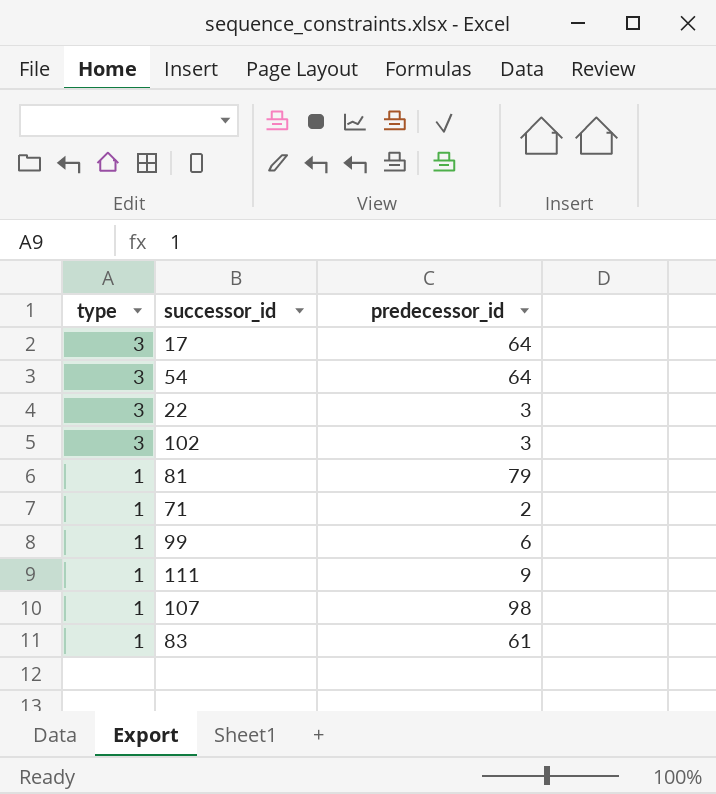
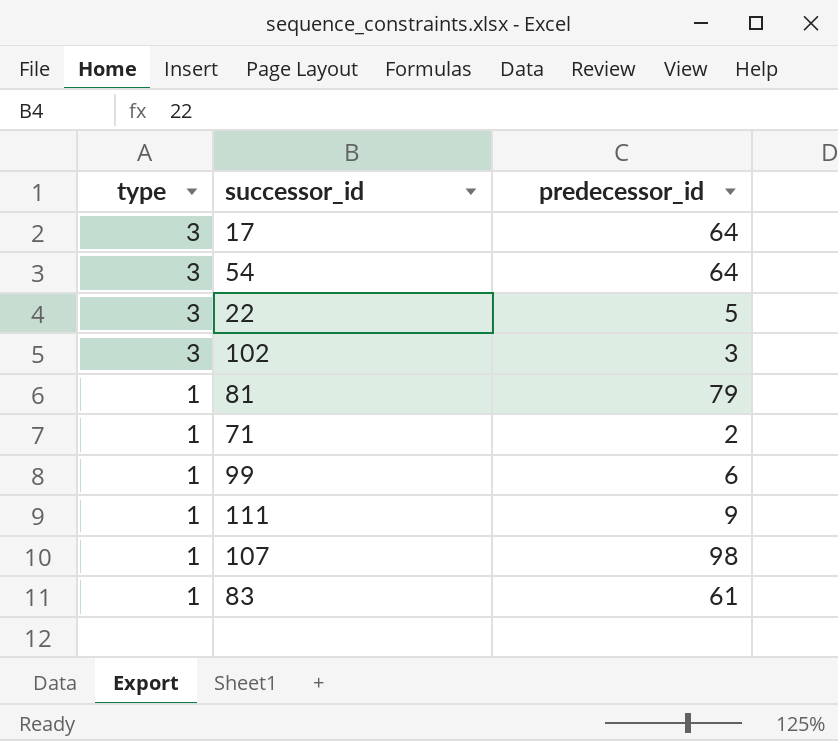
22 | predecessor_id: 3 -> 5

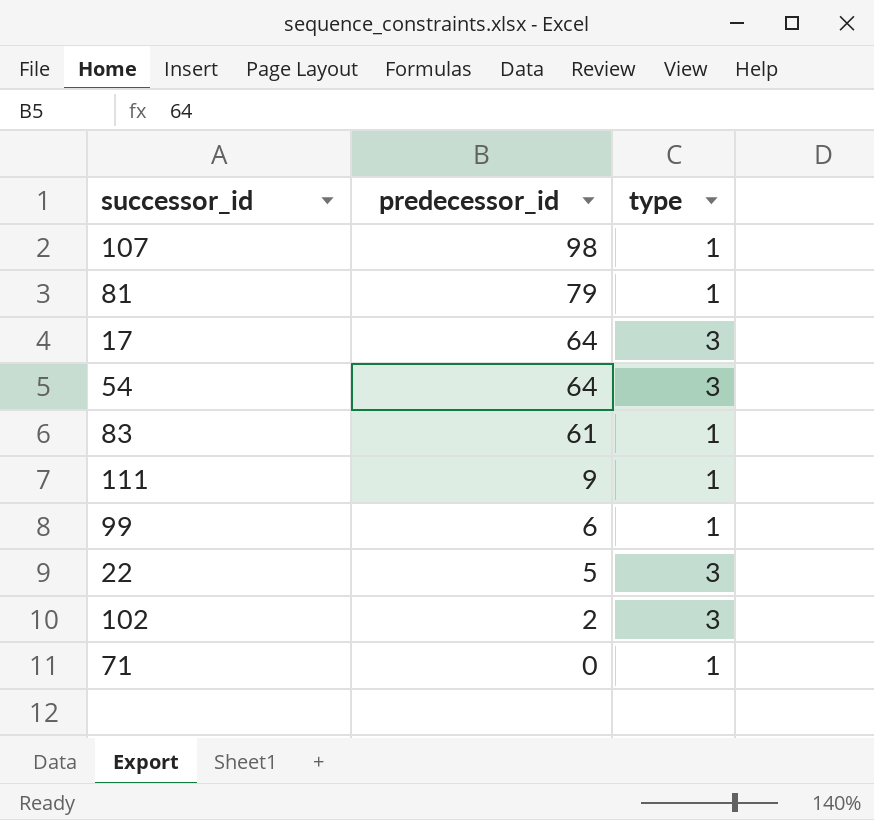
row order: type descending -> predecessor_id descending
column type | position: 1 -> 3
102 | predecessor_id: 3 -> 2
71 | predecessor_id: 2 -> 0

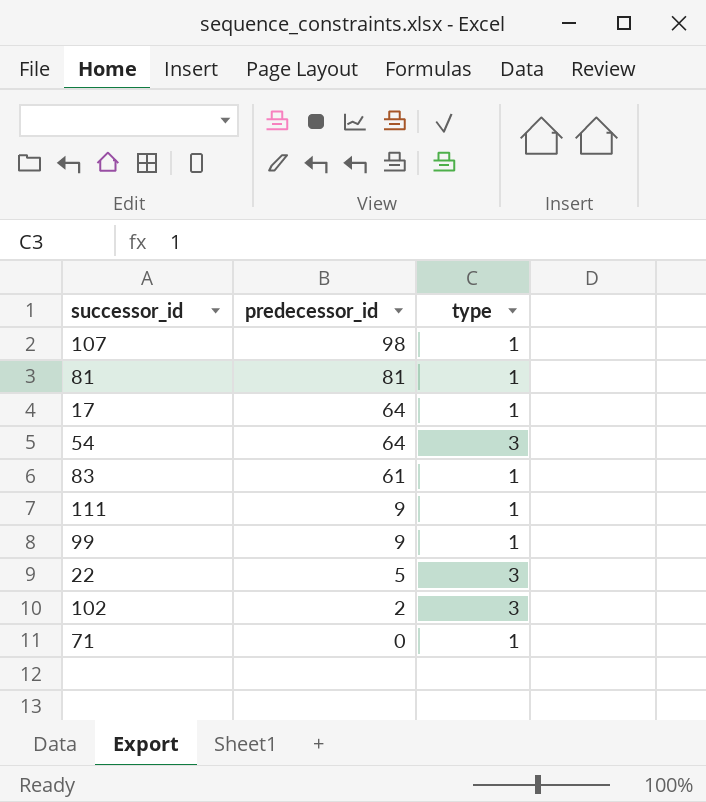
81 | predecessor_id: 79 -> 81
17 | type: 3 -> 1
99 | predecessor_id: 6 -> 9

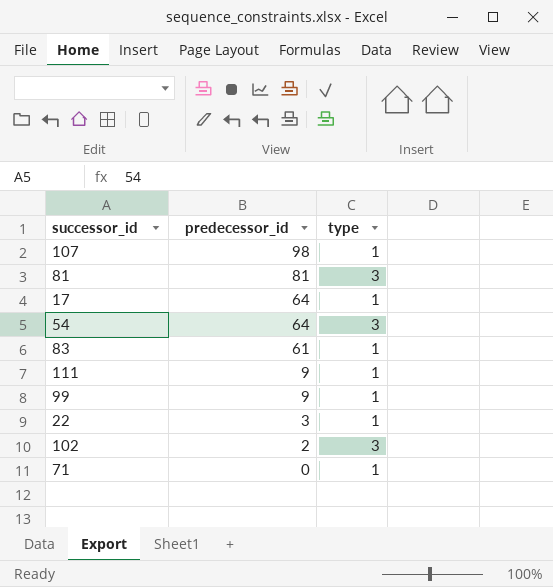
81 | type: 1 -> 3
22 | predecessor_id: 5 -> 3
22 | type: 3 -> 1

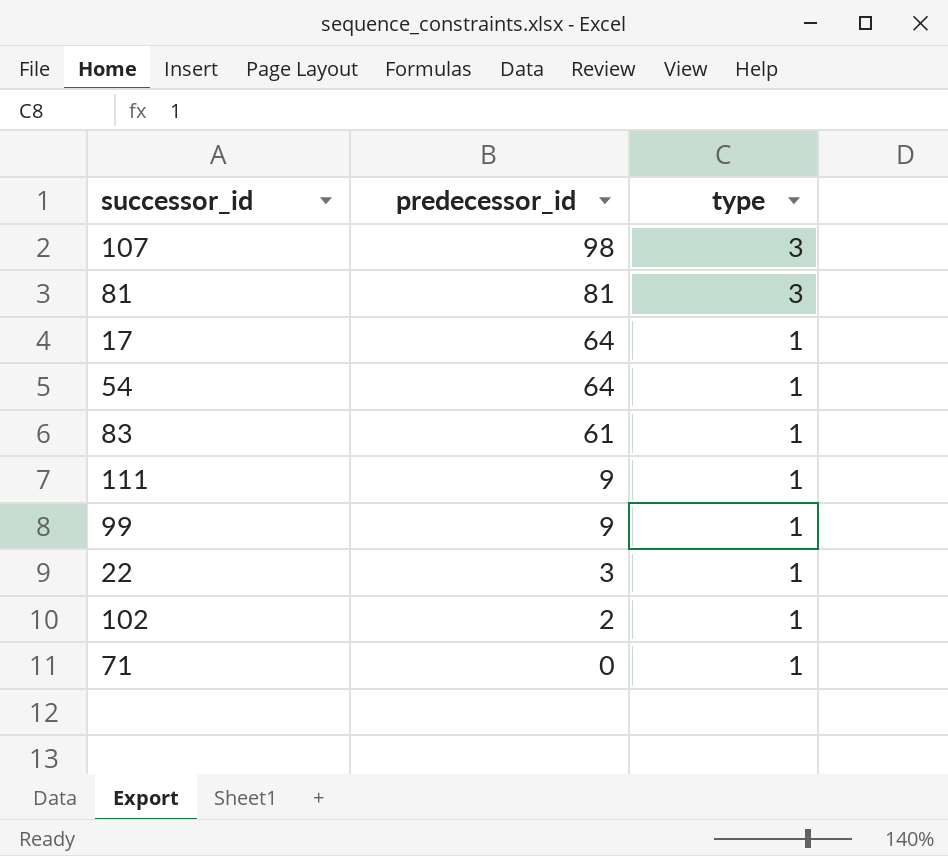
107 | type: 1 -> 3
54 | type: 3 -> 1
102 | type: 3 -> 1

